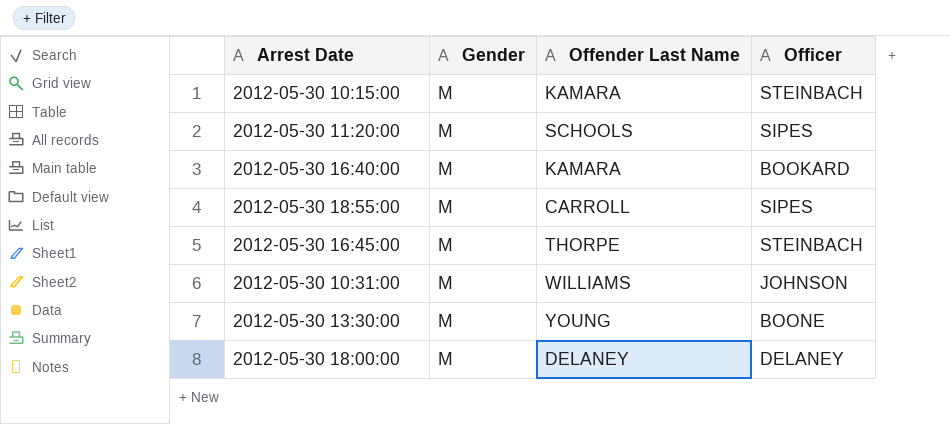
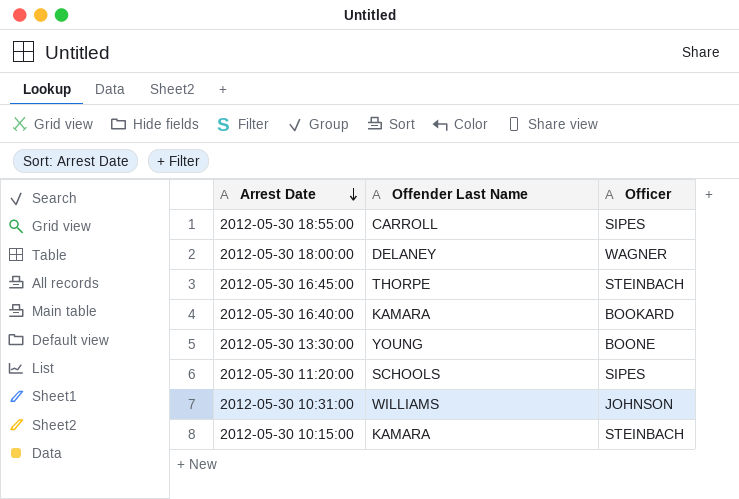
row order: none -> Arrest Date descending
column Gender | position: 2 -> none
2012-05-30 18:00:00 | Officer: DELANEY -> WAGNER

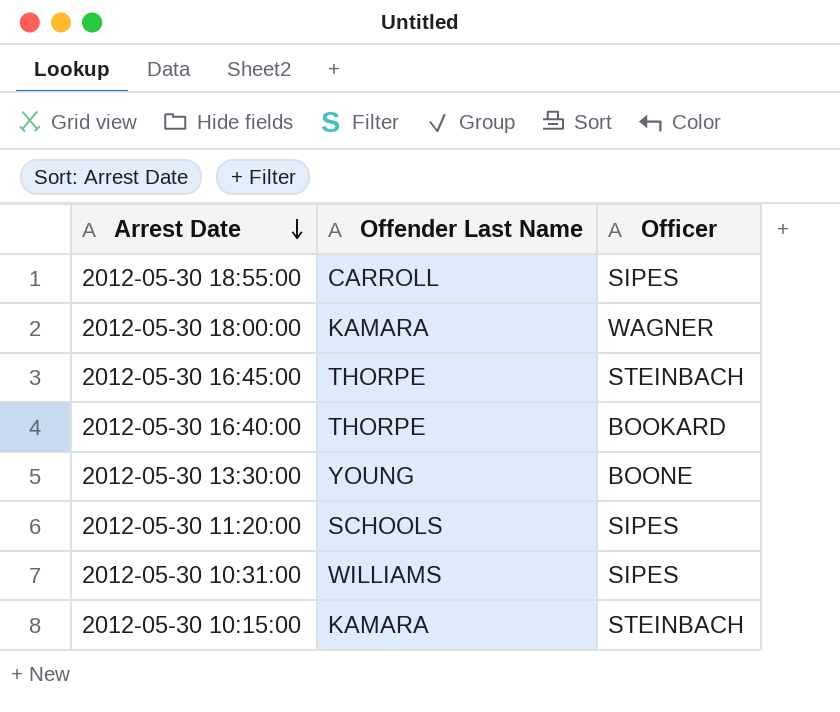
2012-05-30 18:00:00 | Offender Last Name: DELANEY -> KAMARA
2012-05-30 16:40:00 | Offender Last Name: KAMARA -> THORPE
2012-05-30 10:31:00 | Officer: JOHNSON -> SIPES

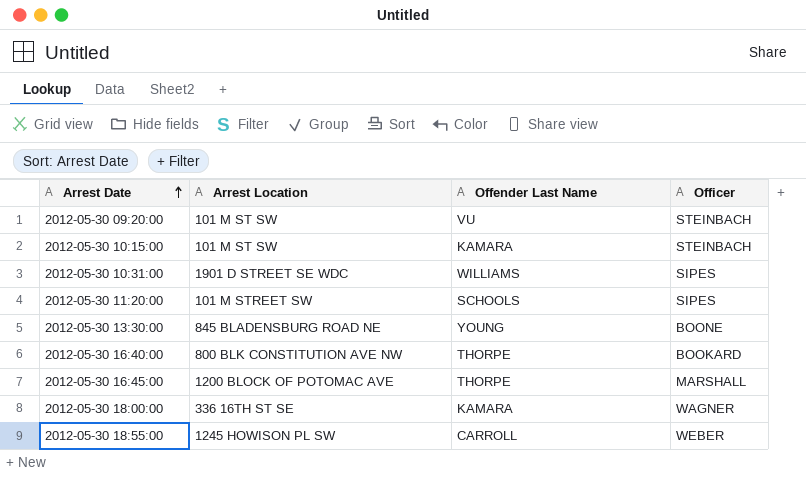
row order: Arrest Date descending -> Arrest Date ascending
column Arrest Location | position: none -> 2
row 2012-05-30 09:20:00: none -> 101 M ST SW | VU | STEINBACH
2012-05-30 16:45:00 | Officer: STEINBACH -> MARSHALL
2012-05-30 18:55:00 | Officer: SIPES -> WEBER

